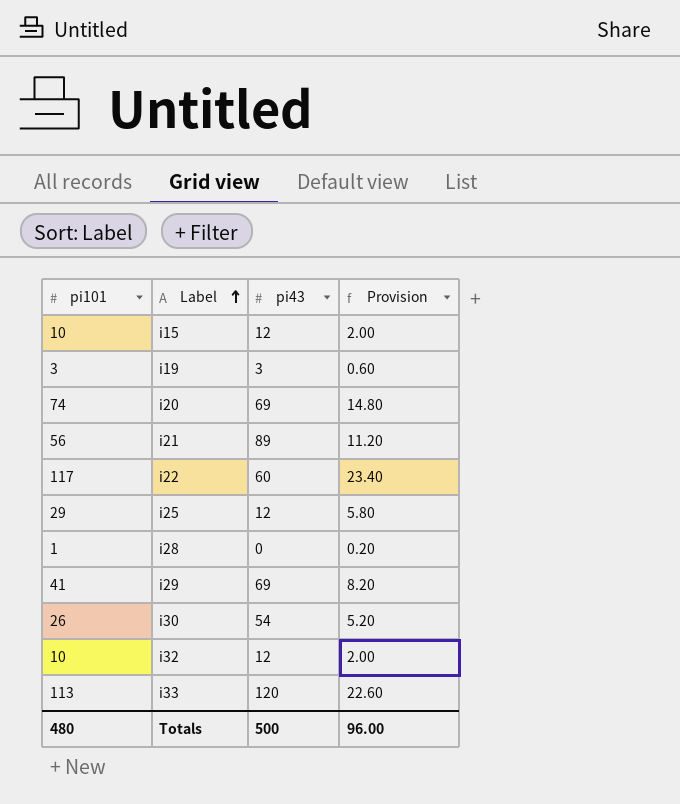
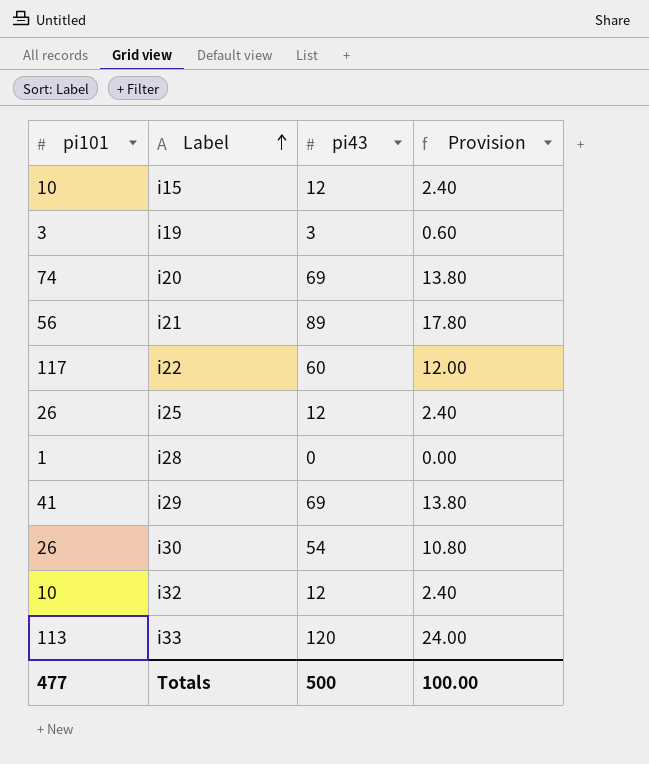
column Provision | formula: [pi101] * 0.2 -> [pi43] * 0.2
i25 | pi101: 29 -> 26
Totals | pi101: 480 -> 477
Totals | Provision: 96.00 -> 100.00

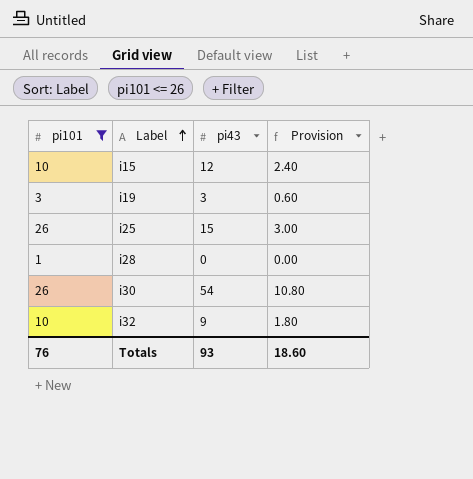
filter: none -> pi101 <= 26
i25 | pi43: 12 -> 15
i25 | Provision: 2.40 -> 3.00
i32 | pi43: 12 -> 9
i32 | Provision: 2.40 -> 1.80
Totals | pi101: 477 -> 76
Totals | pi43: 500 -> 93
Totals | Provision: 100.00 -> 18.60

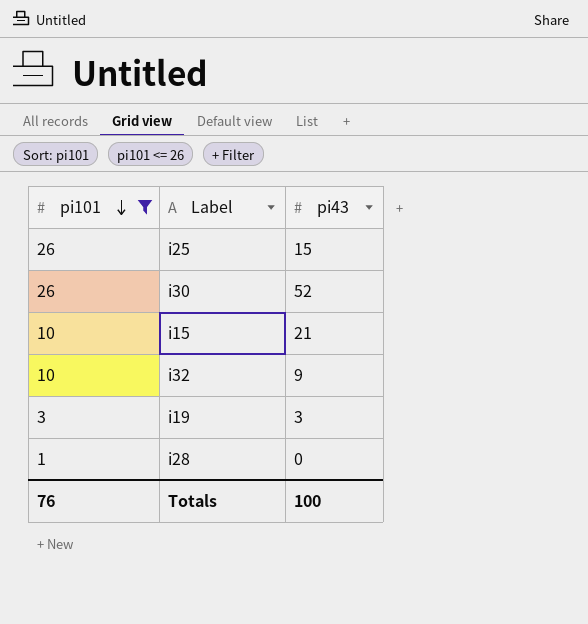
row order: Label ascending -> pi101 descending
column Provision | formula: [pi43] * 0.2 -> none
i30 | pi43: 54 -> 52
i15 | pi43: 12 -> 21
Totals | pi43: 93 -> 100

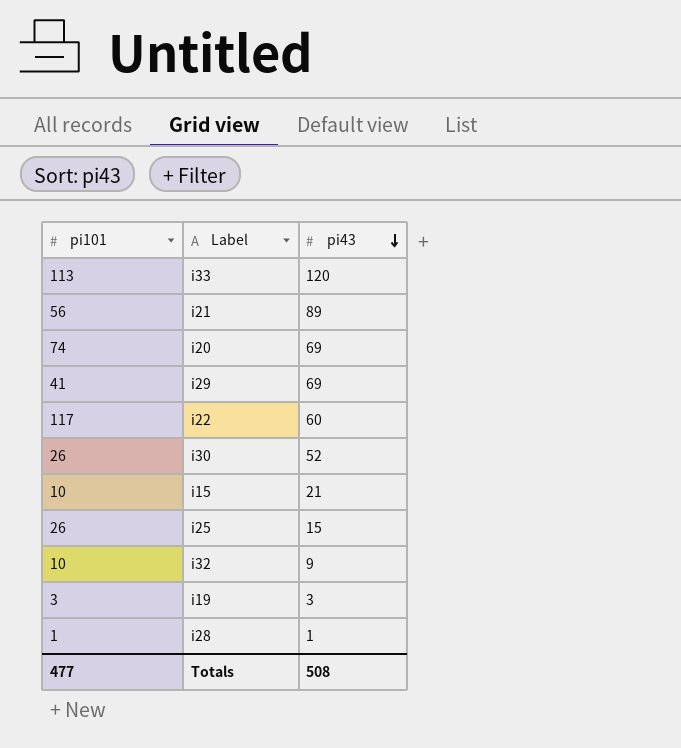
filter: pi101 <= 26 -> none
row order: pi101 descending -> pi43 descending
i28 | pi43: 0 -> 1
Totals | pi101: 76 -> 477
Totals | pi43: 100 -> 508

